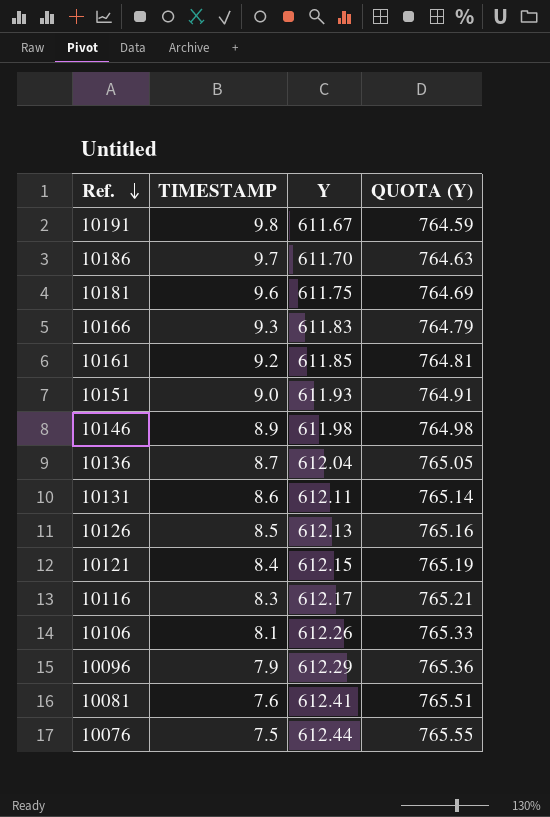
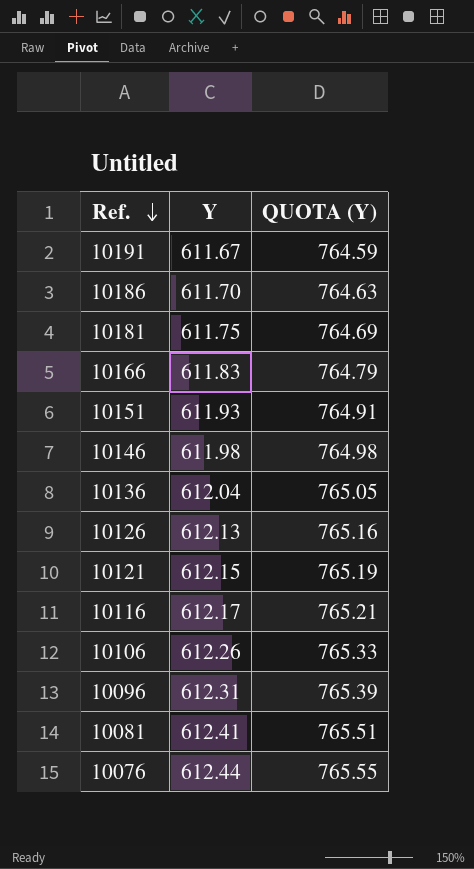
column TIMESTAMP | position: 2 -> none
row 10161: 9.2 | 611.85 | 764.81 -> none
row 10131: 8.6 | 612.11 | 765.14 -> none
10096 | Y: 612.29 -> 612.31
10096 | QUOTA (Y): 765.36 -> 765.39

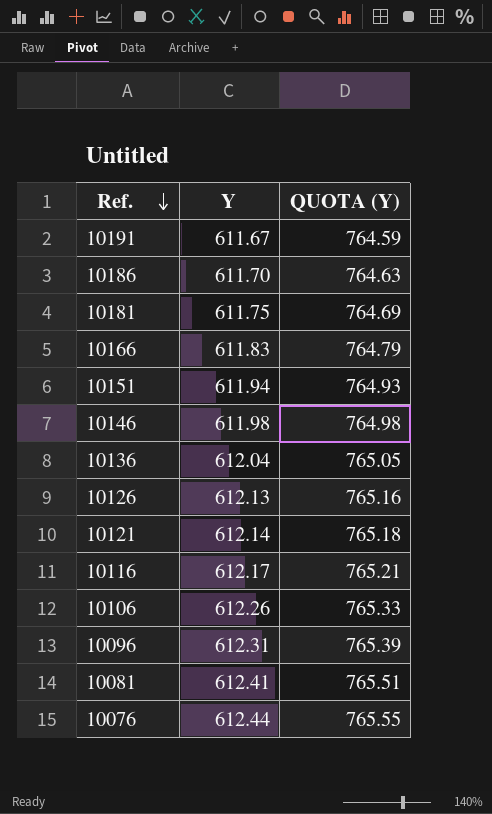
10151 | Y: 611.93 -> 611.94
10151 | QUOTA (Y): 764.91 -> 764.93
10121 | Y: 612.15 -> 612.14
10121 | QUOTA (Y): 765.19 -> 765.18

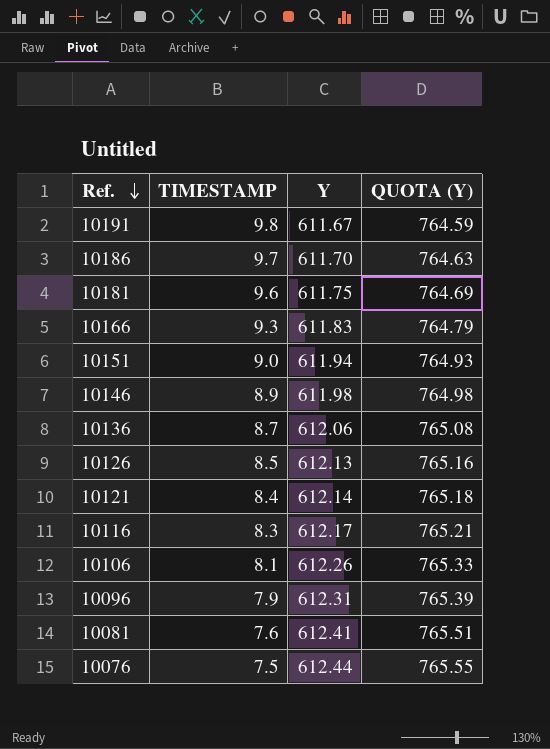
column TIMESTAMP | position: none -> 2
10136 | Y: 612.04 -> 612.06
10136 | QUOTA (Y): 765.05 -> 765.08

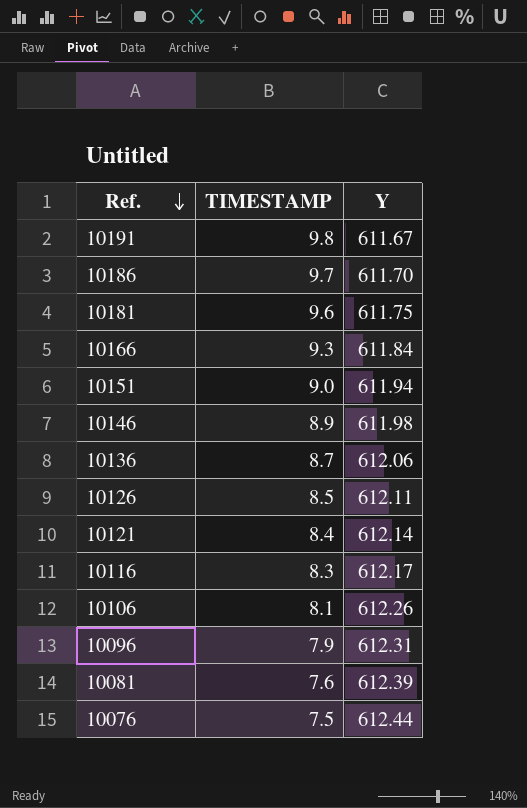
column QUOTA (Y) | formula: [Y] * 1.25 -> none
10166 | Y: 611.83 -> 611.84
10126 | Y: 612.13 -> 612.11
10081 | Y: 612.41 -> 612.39

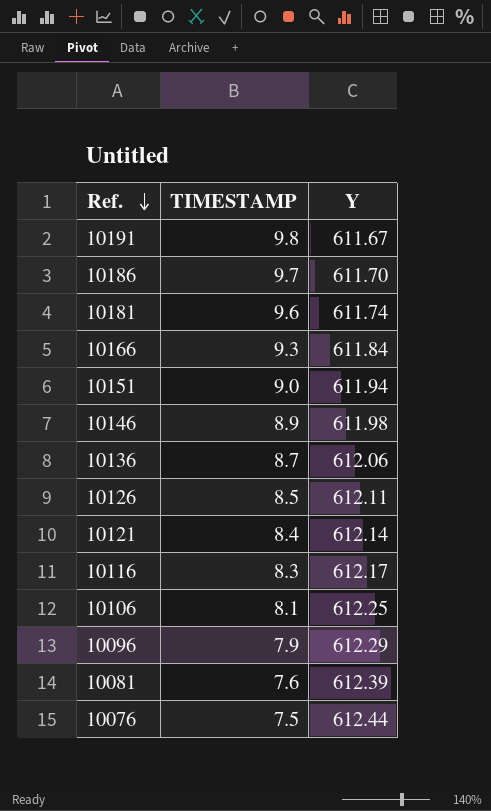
10181 | Y: 611.75 -> 611.74
10106 | Y: 612.26 -> 612.25
10096 | Y: 612.31 -> 612.29

